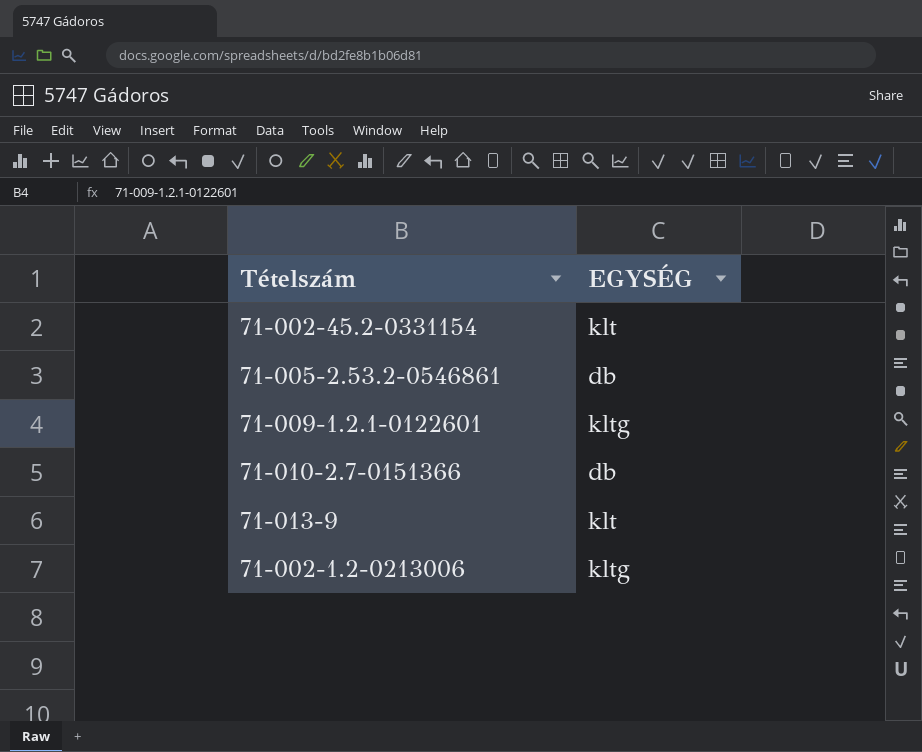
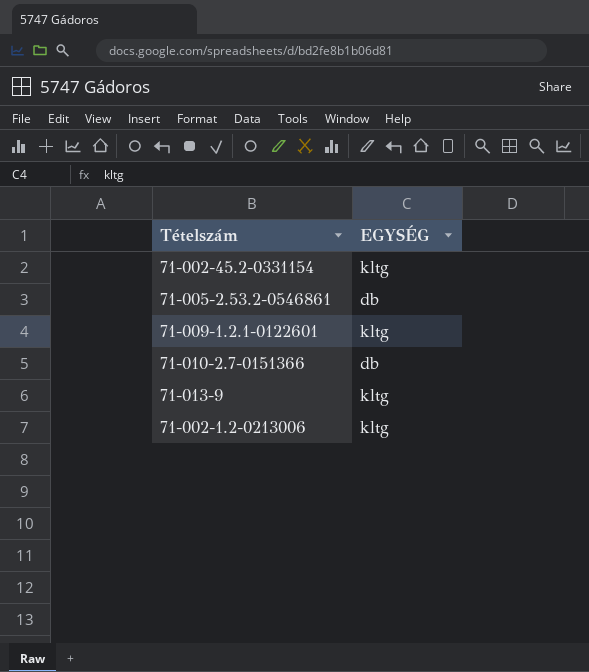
71-002-45.2-0331154 | EGYSÉG: klt -> kltg
71-013-9 | EGYSÉG: klt -> kltg

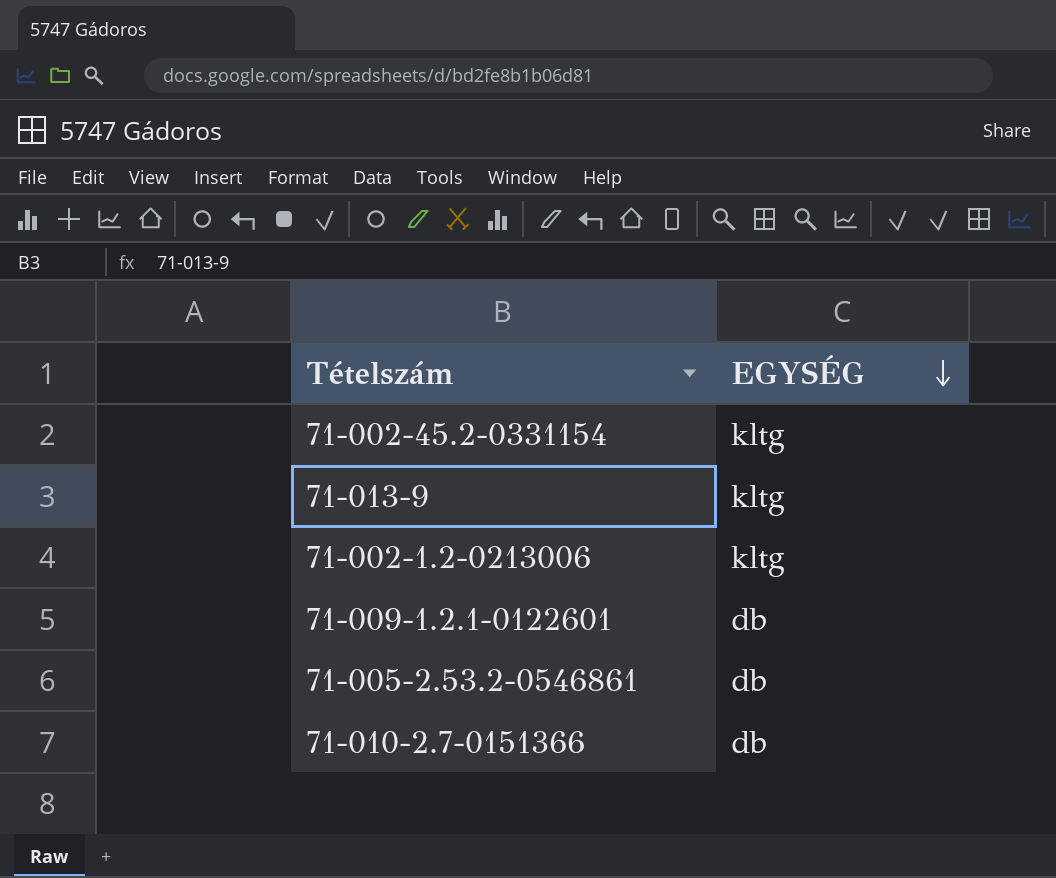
row order: none -> EGYSÉG descending
71-009-1.2.1-0122601 | EGYSÉG: kltg -> db

